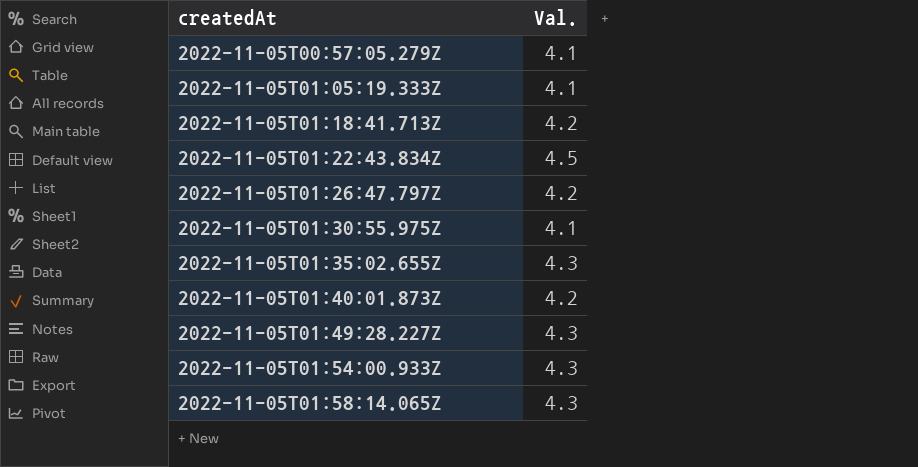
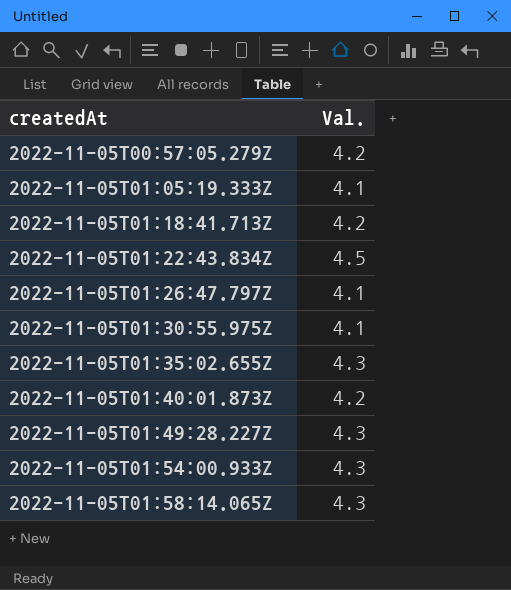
2022-11-05T00:57:05.279Z | Val.: 4.1 -> 4.2
2022-11-05T01:26:47.797Z | Val.: 4.2 -> 4.1

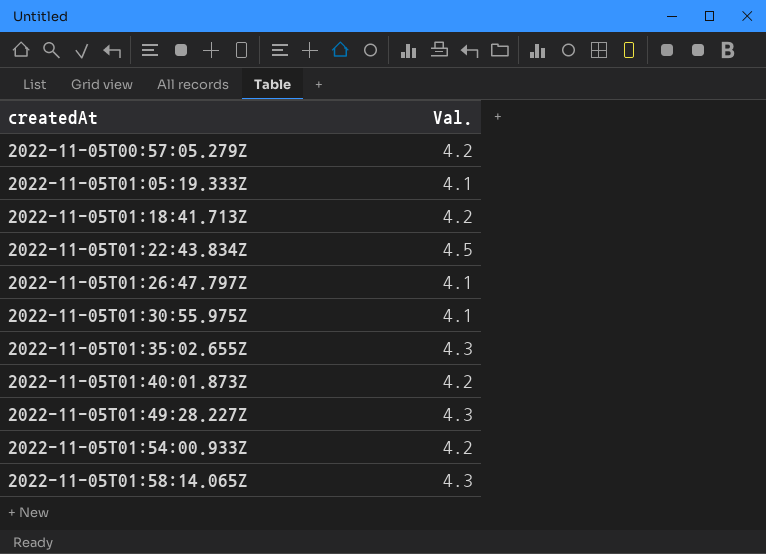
2022-11-05T01:54:00.933Z | Val.: 4.3 -> 4.2

